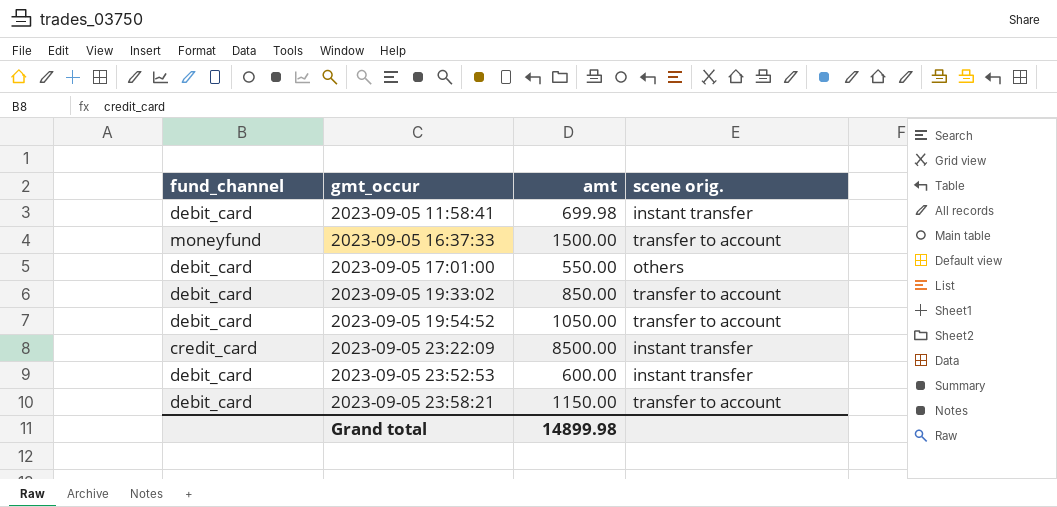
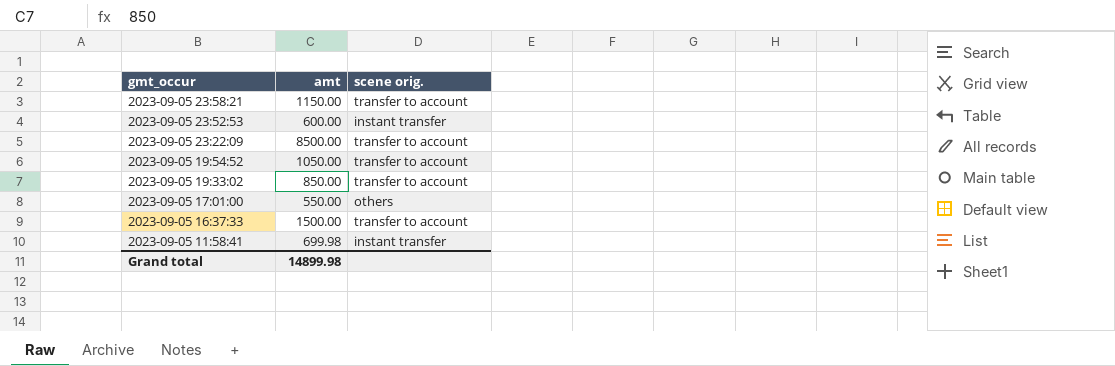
row order: gmt_occur ascending -> gmt_occur descending
column fund_channel | position: 1 -> none
2023-09-05 23:22:09 | scene orig.: instant transfer -> transfer to account

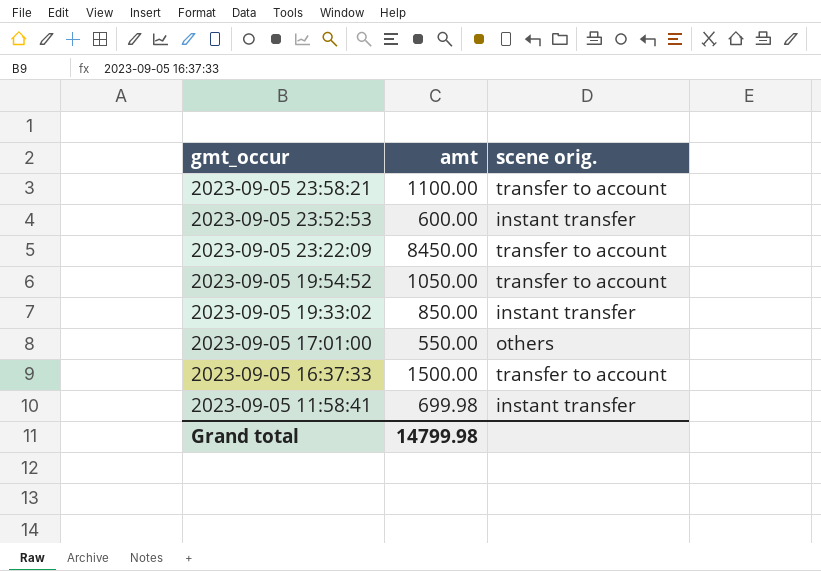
2023-09-05 23:58:21 | amt: 1150.00 -> 1100.00
2023-09-05 23:22:09 | amt: 8500.00 -> 8450.00
2023-09-05 19:33:02 | scene orig.: transfer to account -> instant transfer
Grand total | amt: 14899.98 -> 14799.98

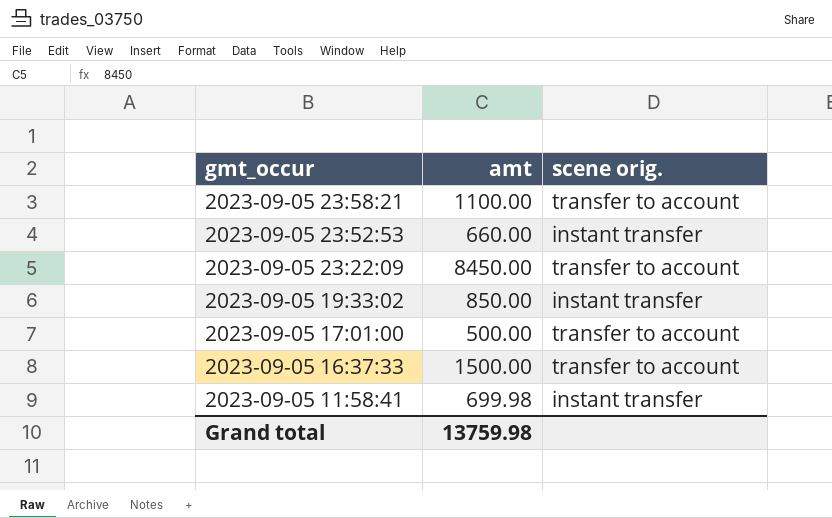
row 2023-09-05 19:54:52: 1050.00 | transfer to account -> none
2023-09-05 23:52:53 | amt: 600.00 -> 660.00
2023-09-05 17:01:00 | amt: 550.00 -> 500.00
2023-09-05 17:01:00 | scene orig.: others -> transfer to account
Grand total | amt: 14799.98 -> 13759.98

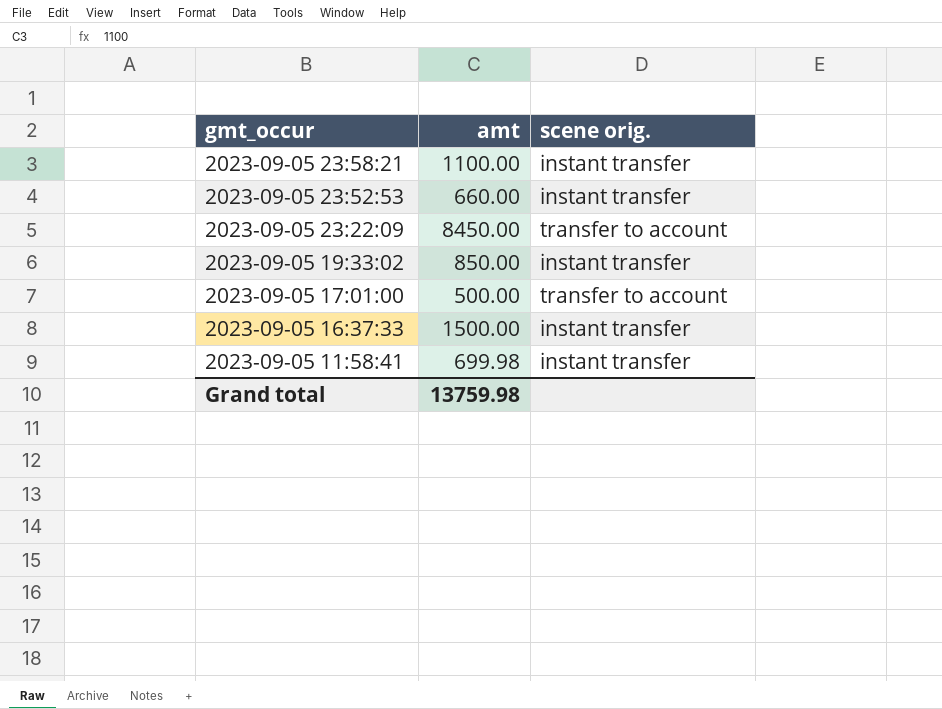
2023-09-05 23:58:21 | scene orig.: transfer to account -> instant transfer
2023-09-05 16:37:33 | scene orig.: transfer to account -> instant transfer

